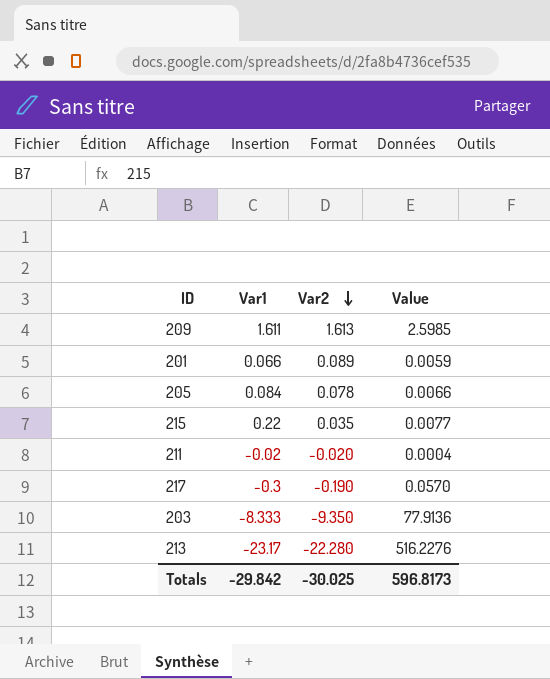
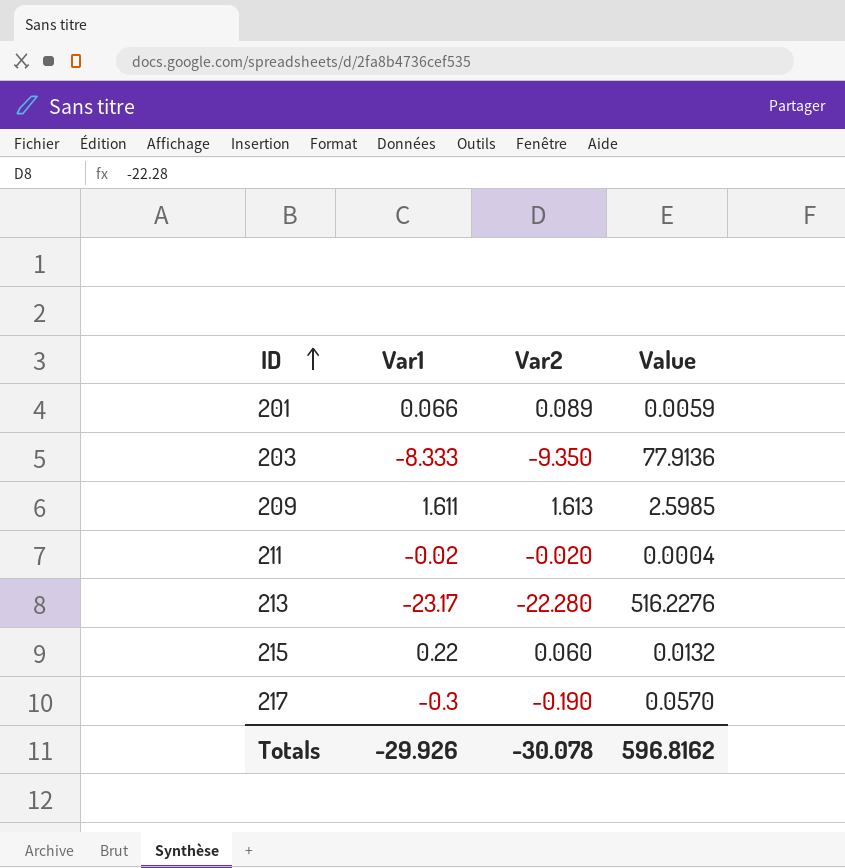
row order: Var2 descending -> ID ascending
row 205: 0.084 | 0.078 | 0.0066 -> none
215 | Var2: 0.035 -> 0.060
215 | Value: 0.0077 -> 0.0132
Totals | Var1: -29.842 -> -29.926
Totals | Var2: -30.025 -> -30.078
Totals | Value: 596.8173 -> 596.8162

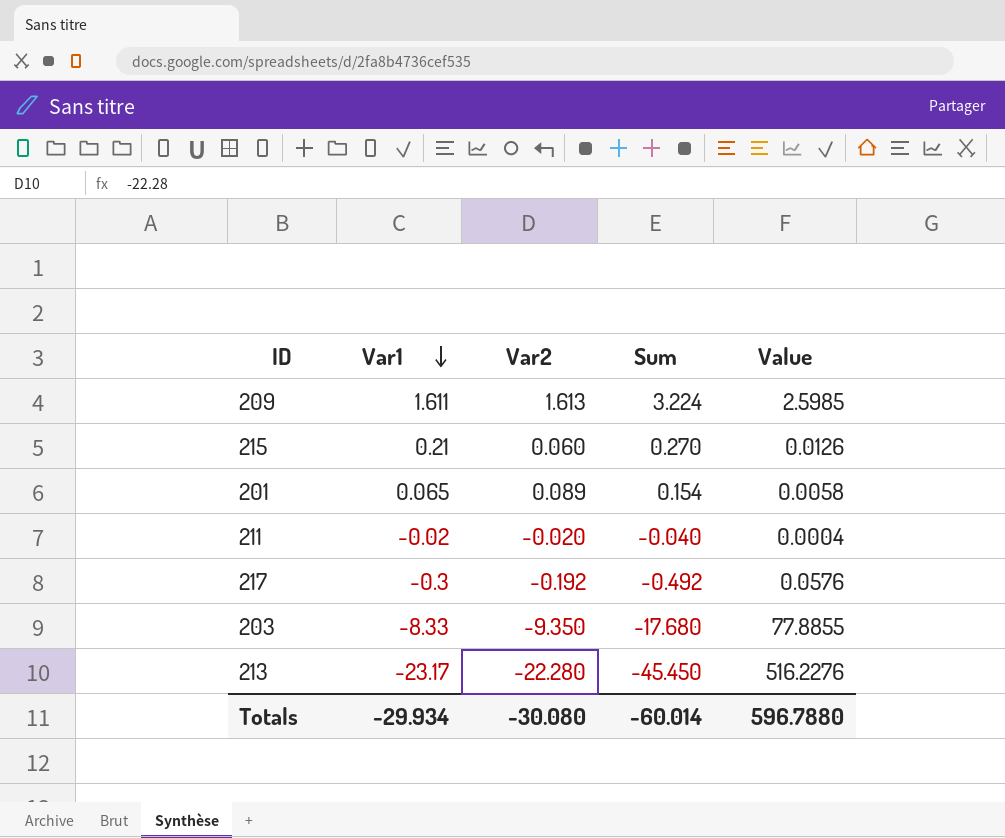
row order: ID ascending -> Var1 descending
column Sum | formula: none -> [Var1] + [Var2]
215 | Var1: 0.22 -> 0.21
215 | Value: 0.0132 -> 0.0126
201 | Var1: 0.066 -> 0.065
201 | Value: 0.0059 -> 0.0058
217 | Var2: -0.190 -> -0.192
217 | Value: 0.0570 -> 0.0576
203 | Var1: -8.333 -> -8.33
203 | Value: 77.9136 -> 77.8855
Totals | Var1: -29.926 -> -29.934
Totals | Var2: -30.078 -> -30.080
Totals | Value: 596.8162 -> 596.7880

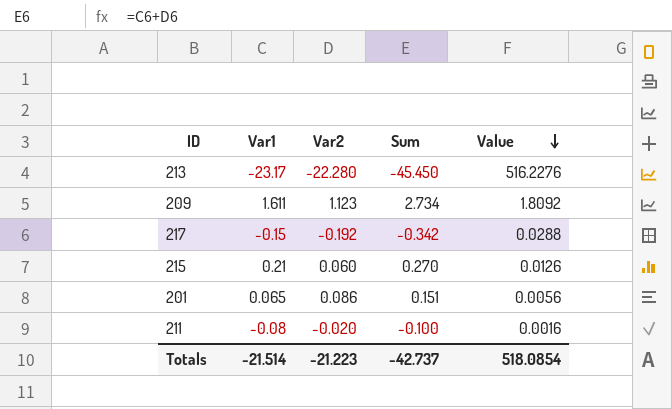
row order: Var1 descending -> Value descending
row 203: -8.33 | -9.350 | -17.680 | 77.8855 -> none
209 | Var2: 1.613 -> 1.123
209 | Sum: 3.224 -> 2.734
209 | Value: 2.5985 -> 1.8092
217 | Var1: -0.3 -> -0.15
217 | Sum: -0.492 -> -0.342
217 | Value: 0.0576 -> 0.0288
201 | Var2: 0.089 -> 0.086
201 | Sum: 0.154 -> 0.151
201 | Value: 0.0058 -> 0.0056
211 | Var1: -0.02 -> -0.08
211 | Sum: -0.040 -> -0.100
211 | Value: 0.0004 -> 0.0016
Totals | Var1: -29.934 -> -21.514
Totals | Var2: -30.080 -> -21.223
Totals | Sum: -60.014 -> -42.737
Totals | Value: 596.7880 -> 518.0854

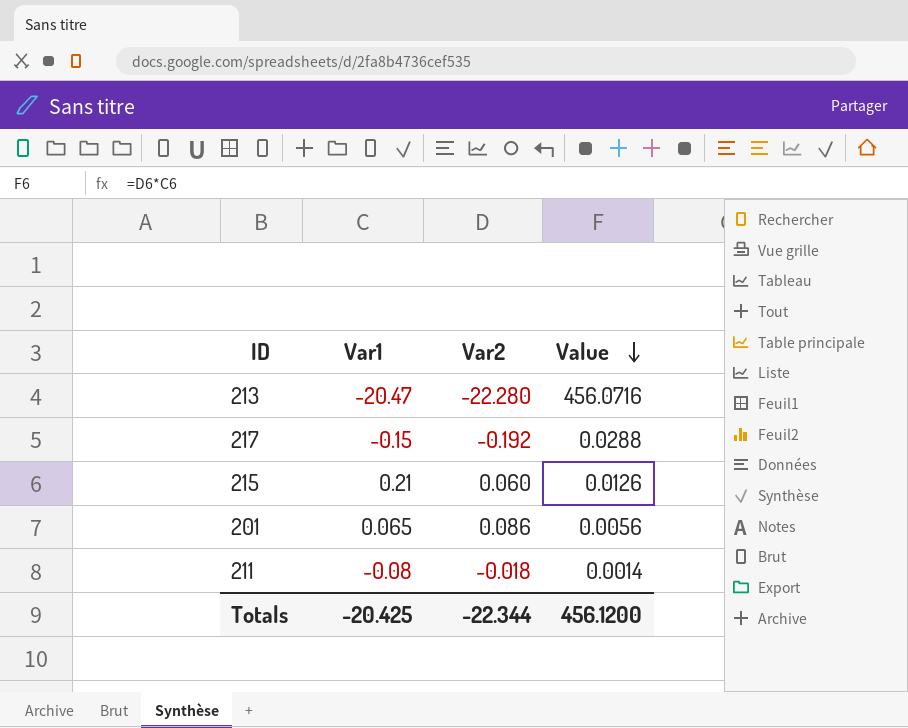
column Sum | formula: [Var1] + [Var2] -> none
row 209: 1.611 | 1.123 | 2.734 | 1.8092 -> none
213 | Var1: -23.17 -> -20.47
213 | Value: 516.2276 -> 456.0716
211 | Var2: -0.020 -> -0.018
211 | Value: 0.0016 -> 0.0014
Totals | Var1: -21.514 -> -20.425
Totals | Var2: -21.223 -> -22.344
Totals | Value: 518.0854 -> 456.1200

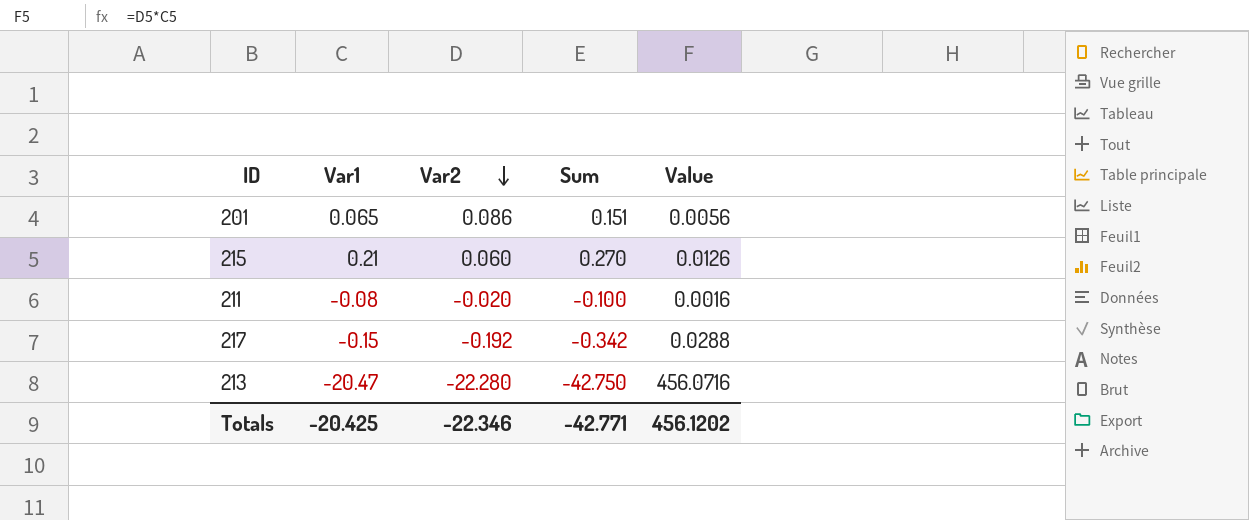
row order: Value descending -> Var2 descending
column Sum | formula: none -> [Var1] + [Var2]
211 | Var2: -0.018 -> -0.020
211 | Value: 0.0014 -> 0.0016
Totals | Var2: -22.344 -> -22.346
Totals | Value: 456.1200 -> 456.1202

